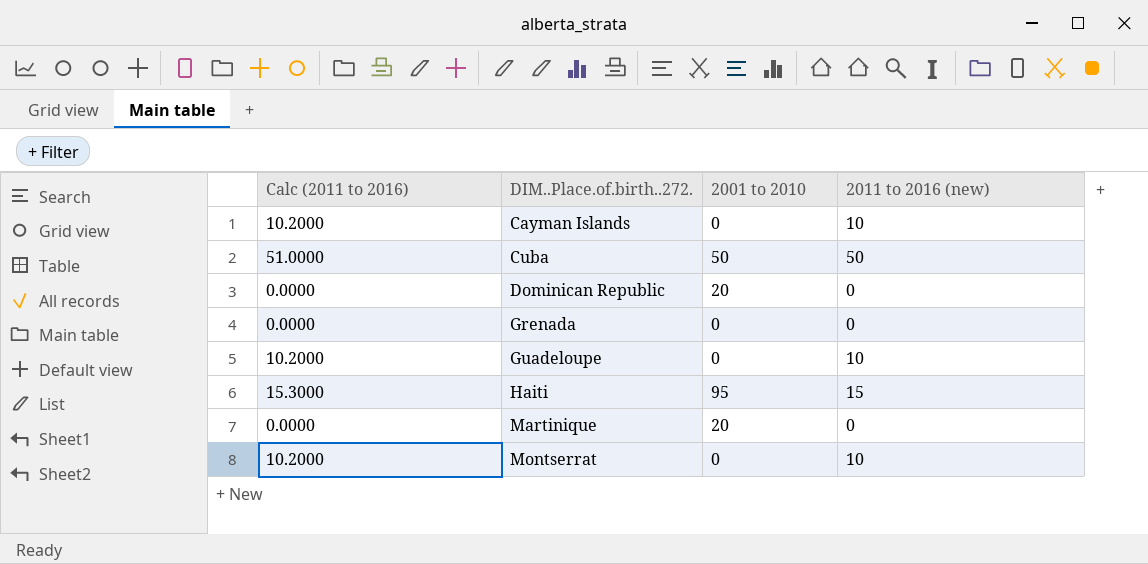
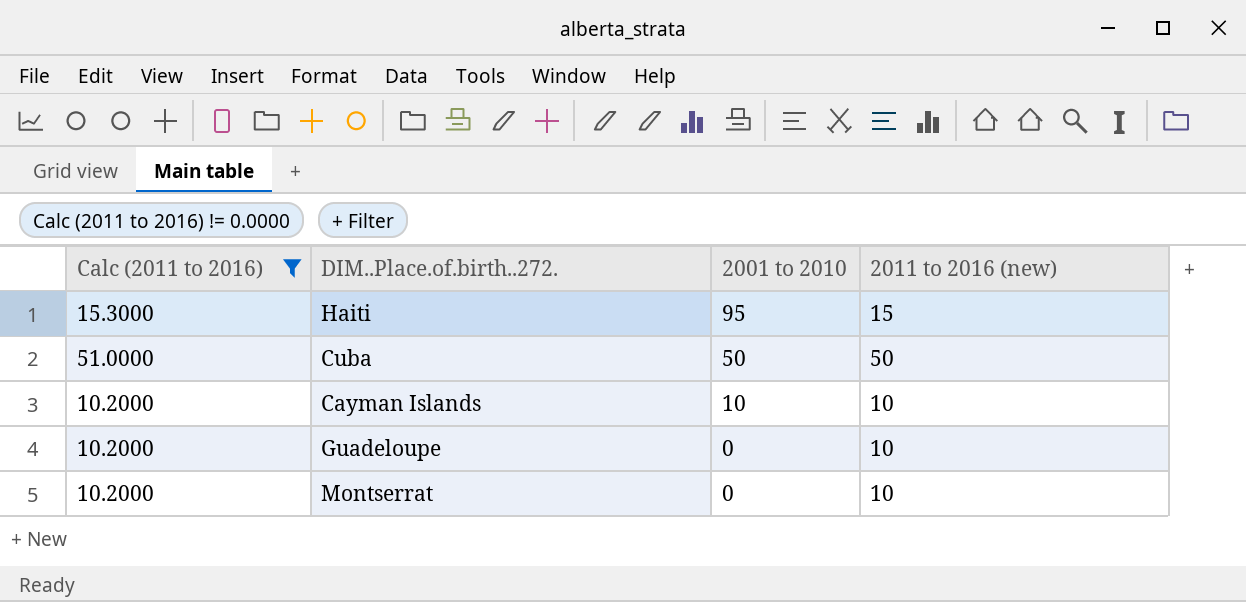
filter: none -> Calc (2011 to 2016) != 0.0000
row order: DIM..Place.of.birth..272. ascending -> 2001 to 2010 descending
Cayman Islands | 2001 to 2010: 0 -> 10

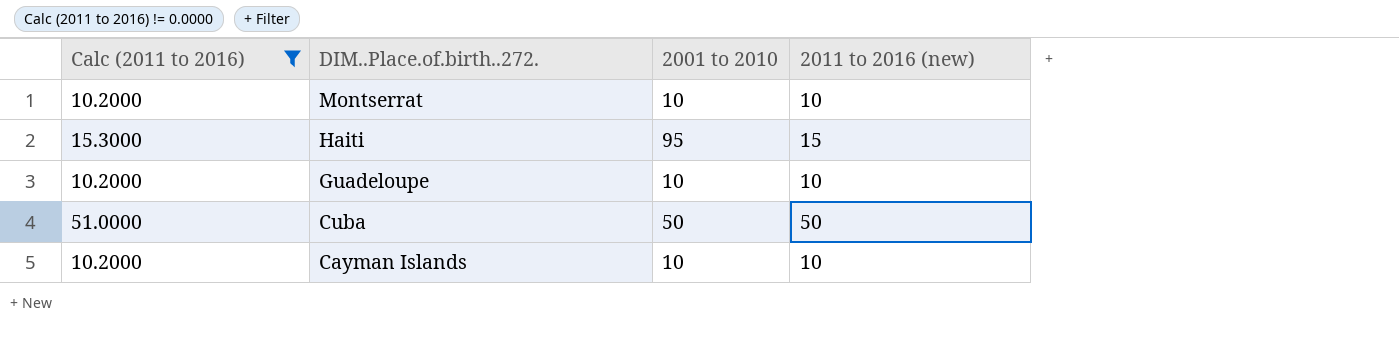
row order: 2001 to 2010 descending -> DIM..Place.of.birth..272. descending
Montserrat | 2001 to 2010: 0 -> 10
Guadeloupe | 2001 to 2010: 0 -> 10

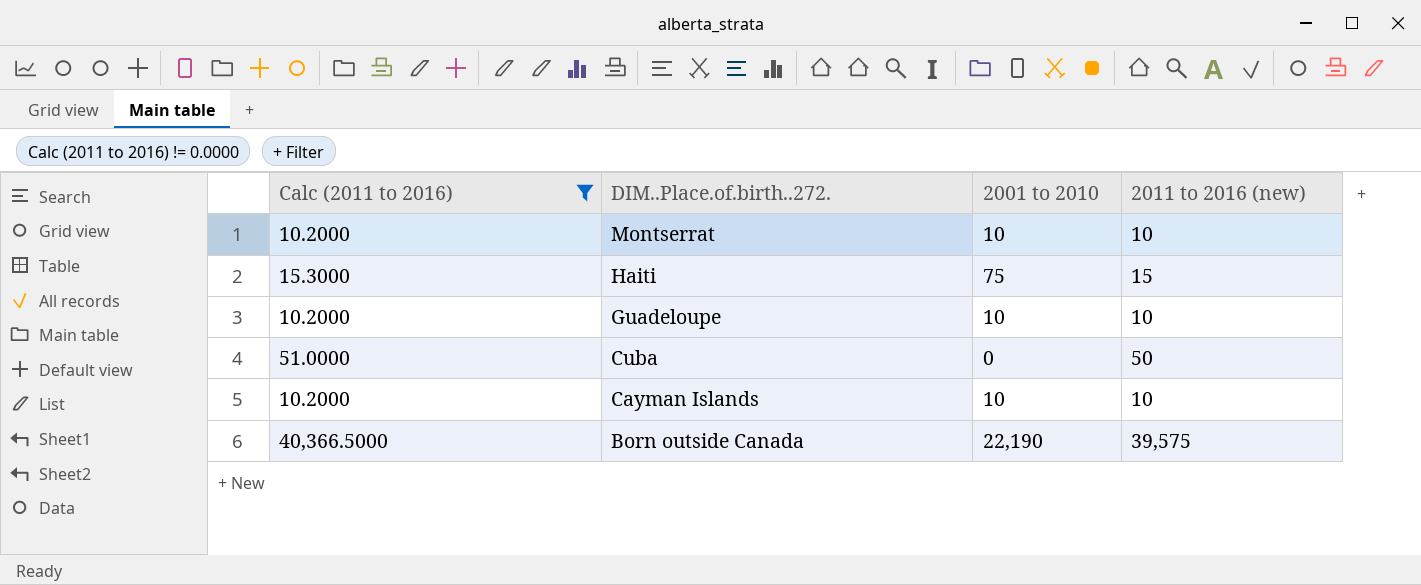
Haiti | 2001 to 2010: 95 -> 75
Cuba | 2001 to 2010: 50 -> 0
row Born outside Canada: none -> 40,366.5000 | 22,190 | 39,575

